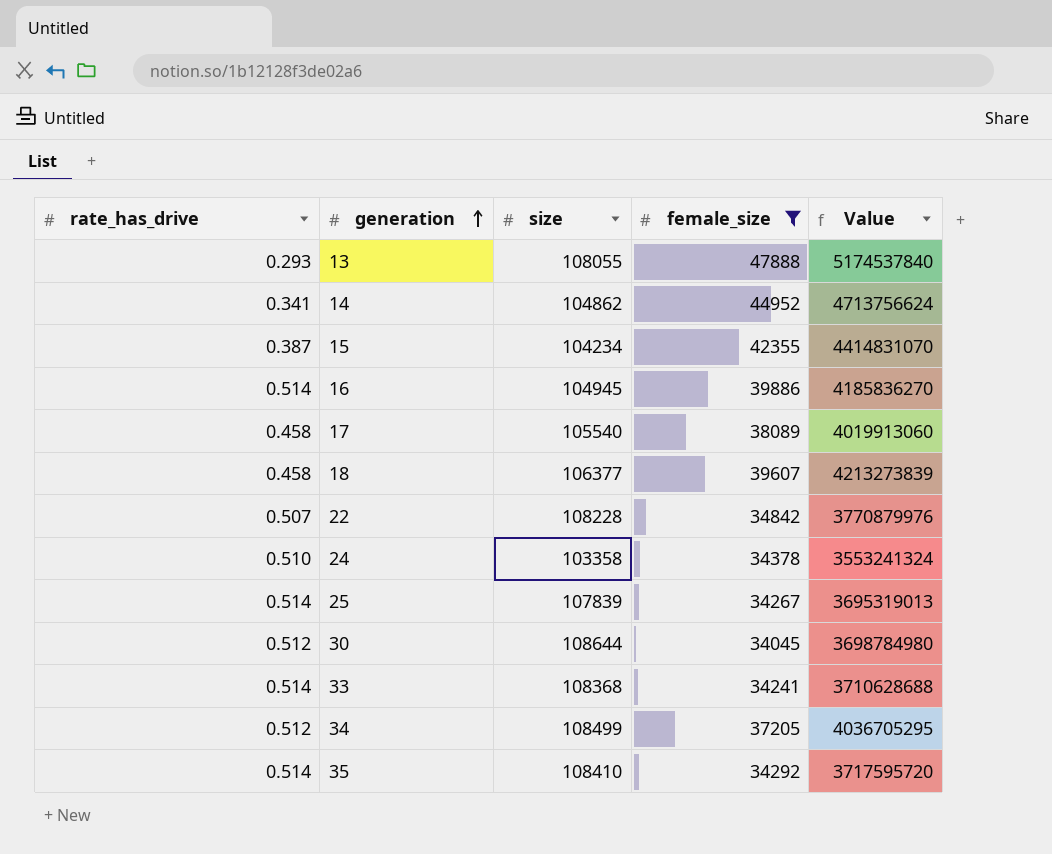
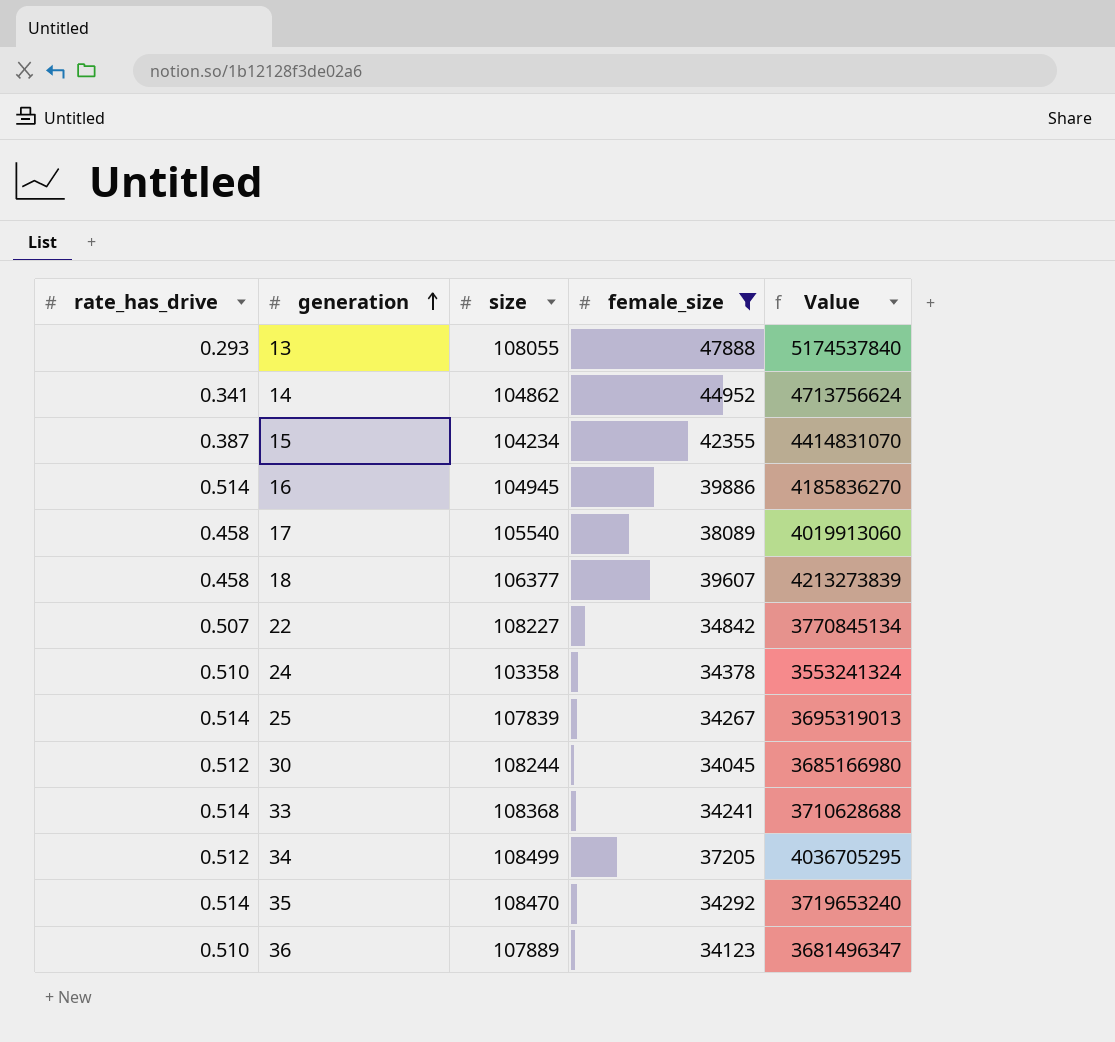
22 | size: 108228 -> 108227
22 | Value: 3770879976 -> 3770845134
30 | size: 108644 -> 108244
30 | Value: 3698784980 -> 3685166980
35 | size: 108410 -> 108470
35 | Value: 3717595720 -> 3719653240
row 36: none -> 0.510 | 107889 | 34123 | 3681496347

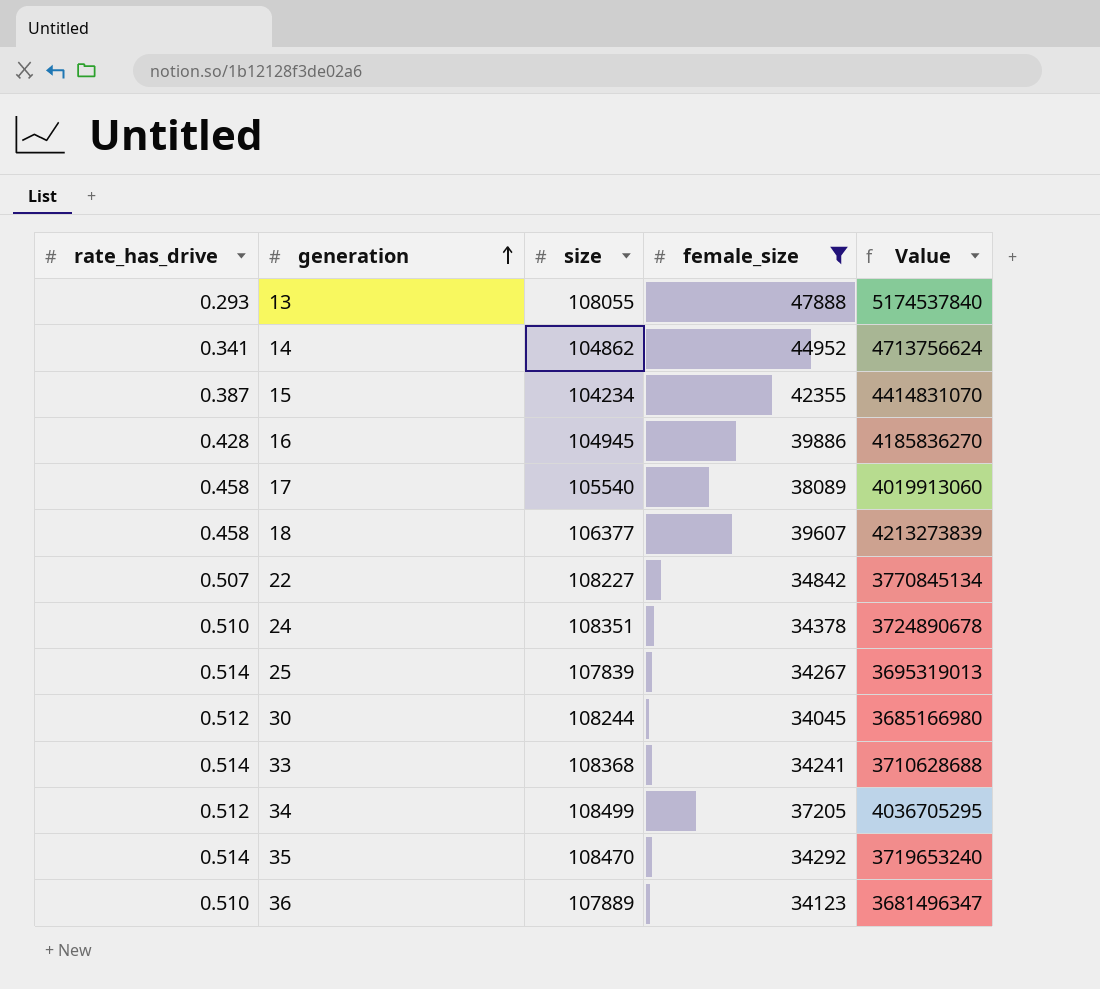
16 | rate_has_drive: 0.514 -> 0.428
24 | size: 103358 -> 108351
24 | Value: 3553241324 -> 3724890678

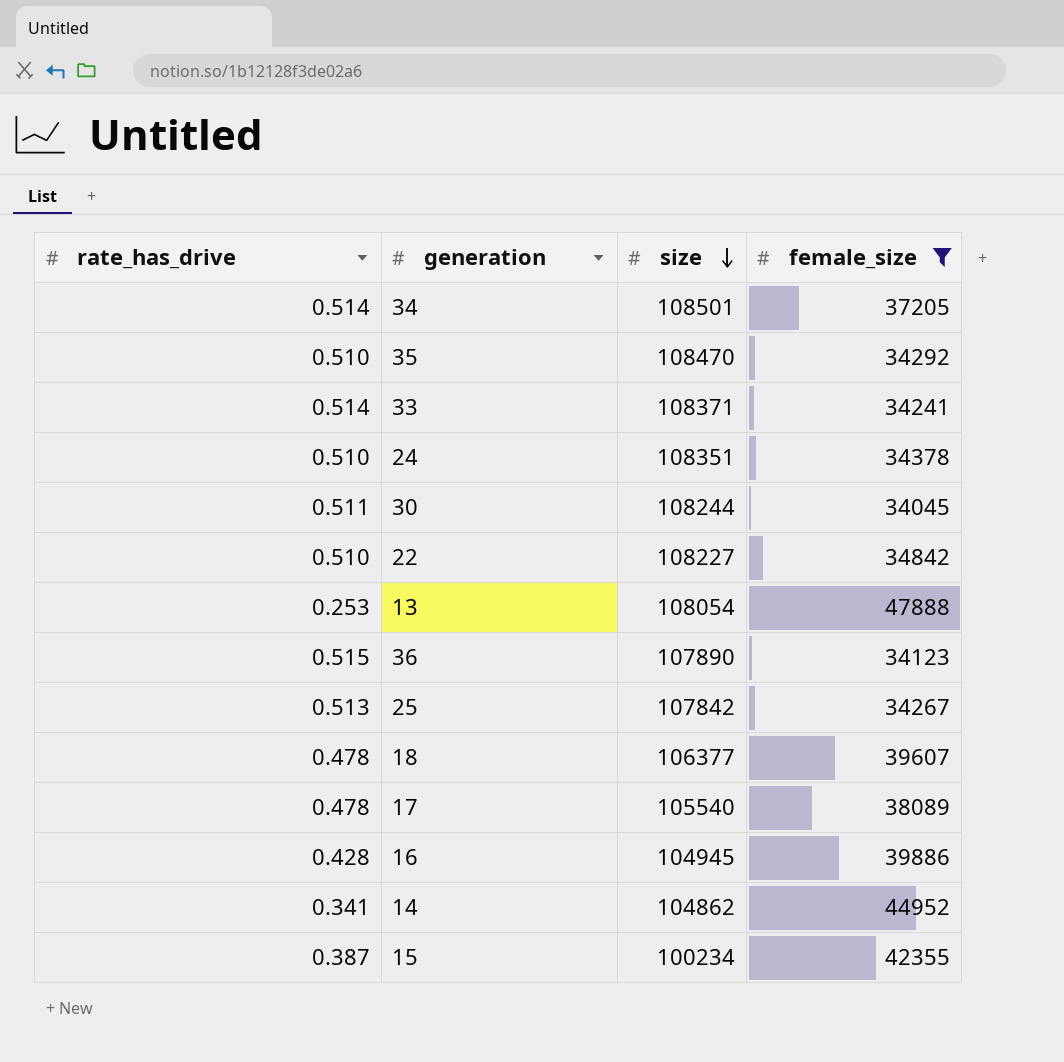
row order: generation ascending -> size descending
column Value | formula: [size] * [female_size] -> none
34 | rate_has_drive: 0.512 -> 0.514
34 | size: 108499 -> 108501
35 | rate_has_drive: 0.514 -> 0.510
33 | size: 108368 -> 108371
30 | rate_has_drive: 0.512 -> 0.511
22 | rate_has_drive: 0.507 -> 0.510
13 | rate_has_drive: 0.293 -> 0.253
13 | size: 108055 -> 108054
36 | rate_has_drive: 0.510 -> 0.515
36 | size: 107889 -> 107890
25 | rate_has_drive: 0.514 -> 0.513
25 | size: 107839 -> 107842
18 | rate_has_drive: 0.458 -> 0.478
17 | rate_has_drive: 0.458 -> 0.478
15 | size: 104234 -> 100234

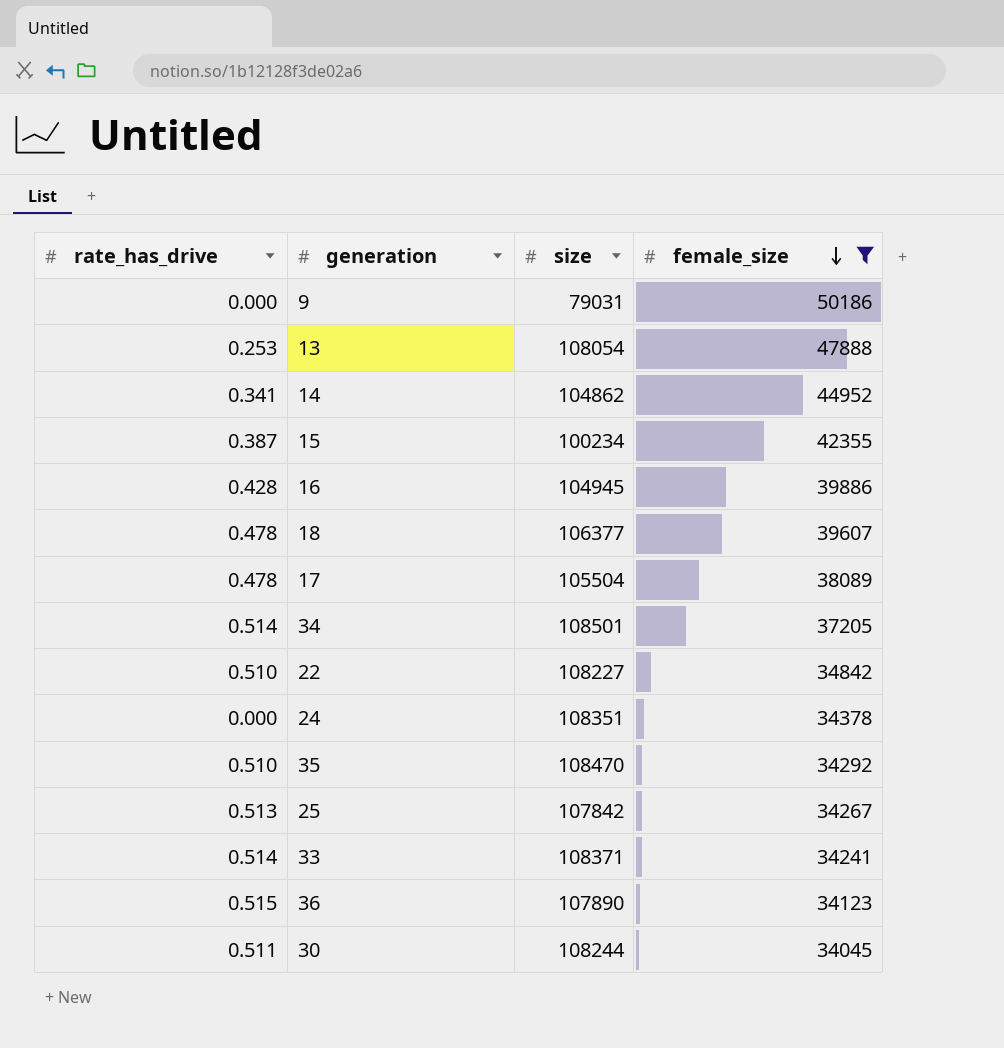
row order: size descending -> female_size descending
row 9: none -> 0.000 | 79031 | 50186
17 | size: 105540 -> 105504
24 | rate_has_drive: 0.510 -> 0.000

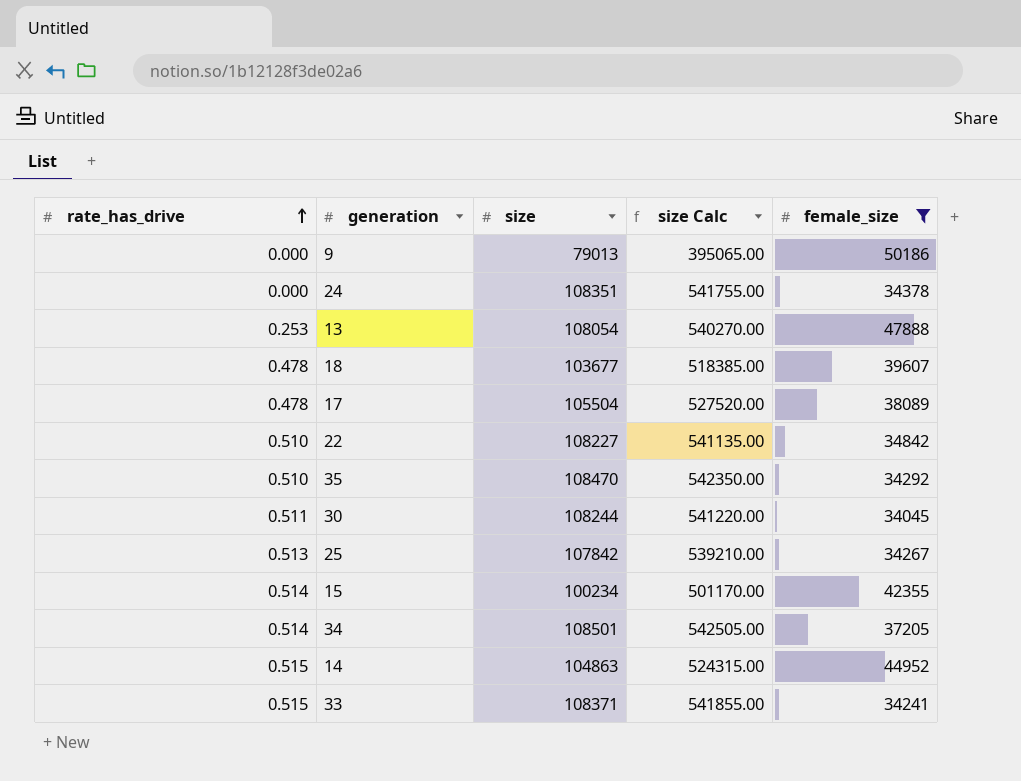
row order: female_size descending -> rate_has_drive ascending
column size Calc | formula: none -> [size] * 5
row 16: 0.428 | 104945 | 39886 -> none
row 36: 0.515 | 107890 | 34123 -> none
9 | size: 79031 -> 79013
18 | size: 106377 -> 103677
15 | rate_has_drive: 0.387 -> 0.514
14 | rate_has_drive: 0.341 -> 0.515
14 | size: 104862 -> 104863
33 | rate_has_drive: 0.514 -> 0.515

